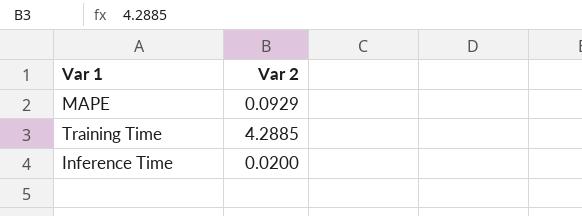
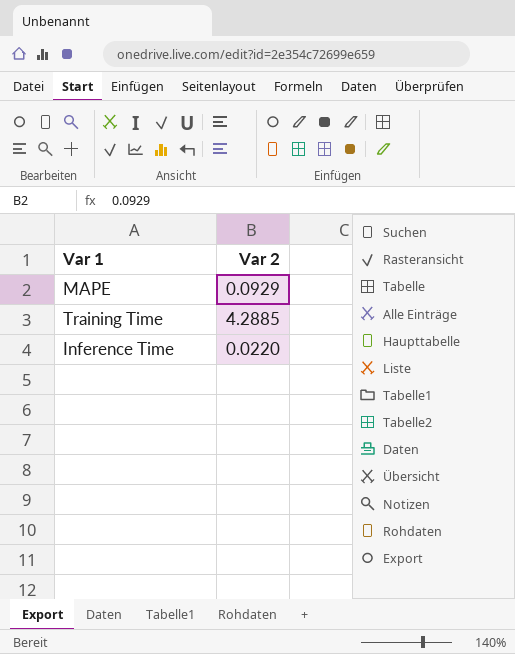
Inference Time | Var 2: 0.0200 -> 0.0220

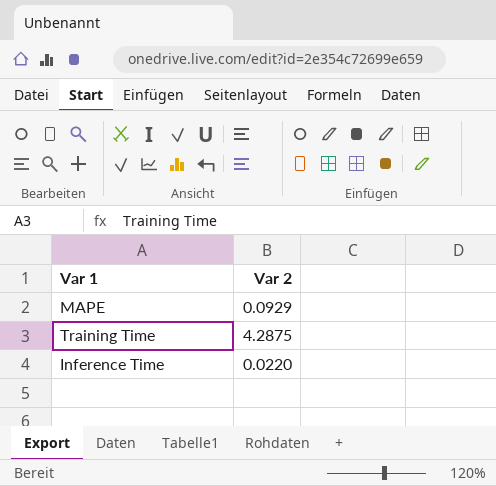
Training Time | Var 2: 4.2885 -> 4.2875

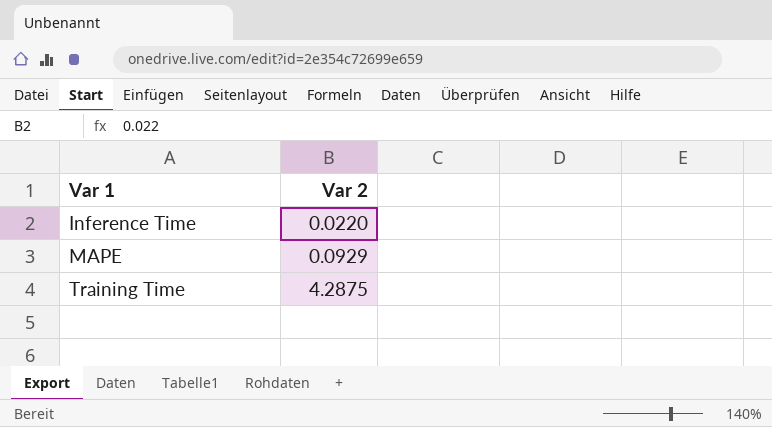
row order: none -> Var 1 ascending

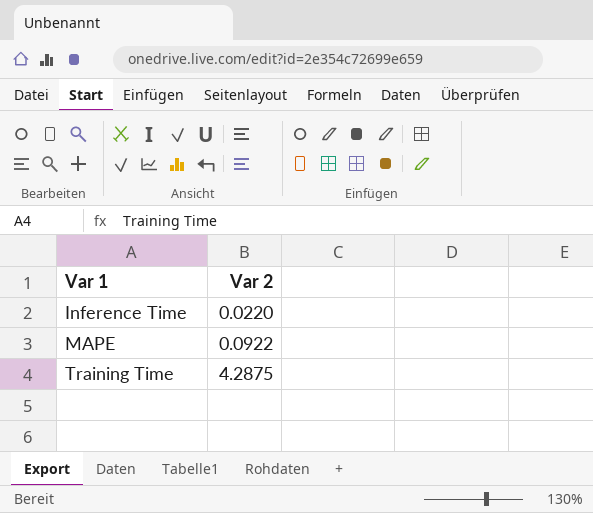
MAPE | Var 2: 0.0929 -> 0.0922

